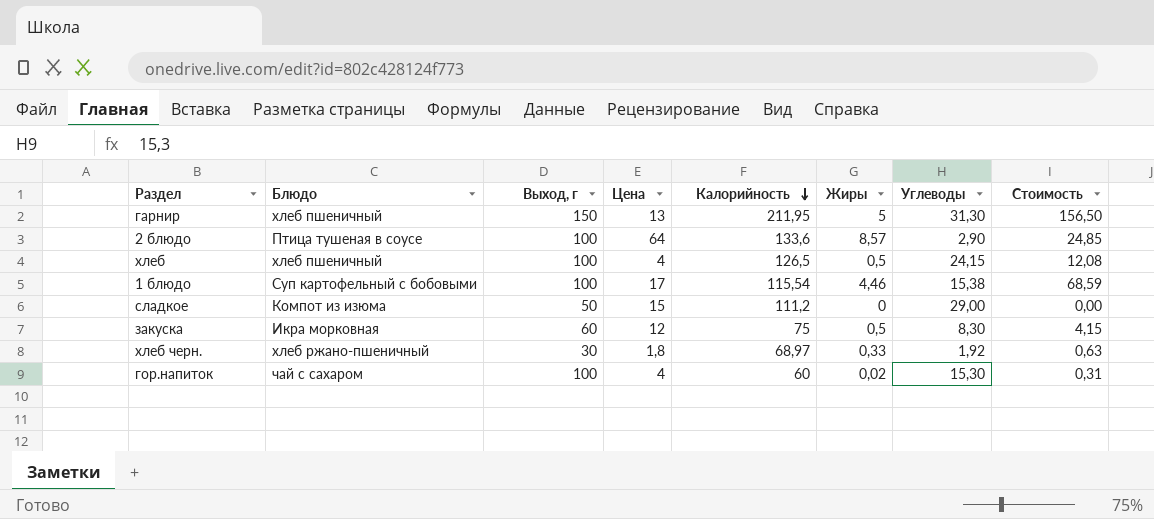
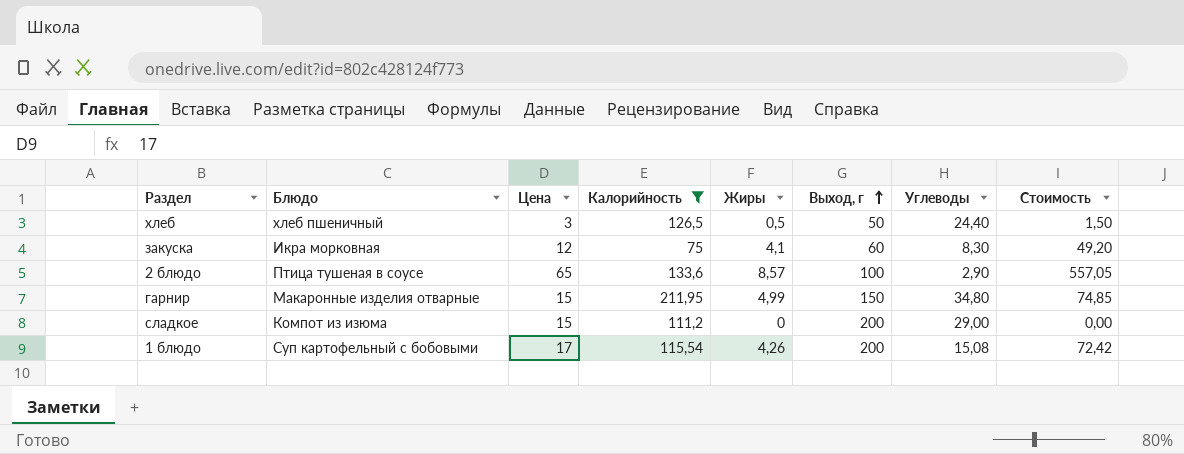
filter: none -> Калорийность >= 75
row order: Калорийность descending -> Выход, г ascending
column Выход, г | position: 3 -> 6
column Стоимость | formula: [Жиры] * [Углеводы] -> [Цена] * [Жиры]
хлеб | Цена: 4 -> 3
хлеб | Выход, г: 100 -> 50
хлеб | Углеводы: 24,15 -> 24,40
закуска | Жиры: 0,5 -> 4,1
2 блюдо | Цена: 64 -> 65
гарнир | Блюдо: хлеб пшеничный -> Макаронные изделия отварные
гарнир | Цена: 13 -> 15
гарнир | Жиры: 5 -> 4,99
гарнир | Углеводы: 31,30 -> 34,80
сладкое | Выход, г: 50 -> 200
1 блюдо | Жиры: 4,46 -> 4,26
1 блюдо | Выход, г: 100 -> 200
1 блюдо | Углеводы: 15,38 -> 15,08

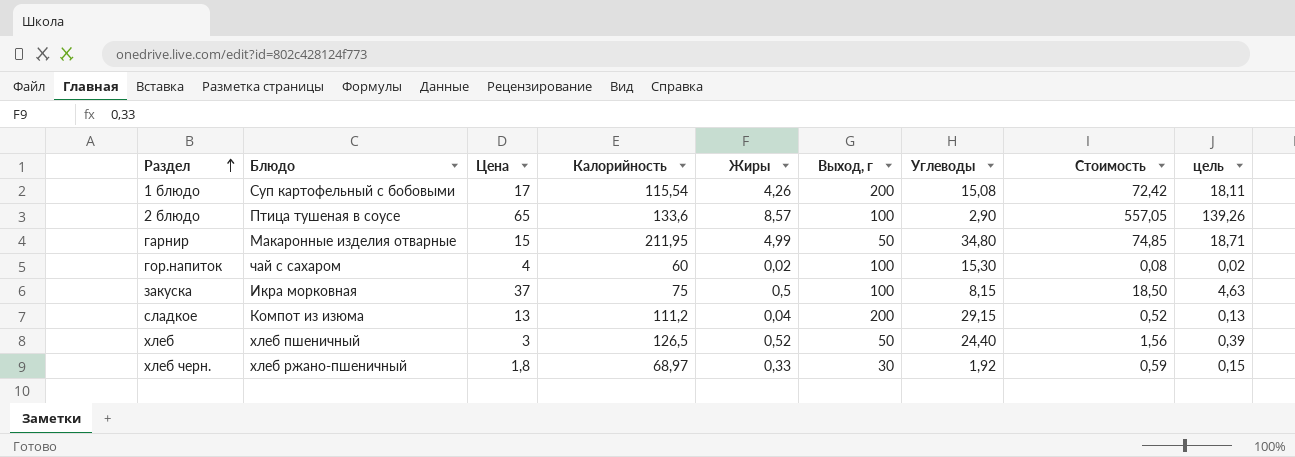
filter: Калорийность >= 75 -> none
row order: Выход, г ascending -> Раздел ascending
column цель | formula: none -> [Стоимость] * 0,25
гарнир | Выход, г: 150 -> 50
закуска | Цена: 12 -> 37
закуска | Жиры: 4,1 -> 0,5
закуска | Выход, г: 60 -> 100
закуска | Углеводы: 8,30 -> 8,15
закуска | Стоимость: 49,20 -> 18,50
сладкое | Цена: 15 -> 13
сладкое | Жиры: 0 -> 0,04
сладкое | Углеводы: 29,00 -> 29,15
сладкое | Стоимость: 0,00 -> 0,52
хлеб | Жиры: 0,5 -> 0,52
хлеб | Стоимость: 1,50 -> 1,56

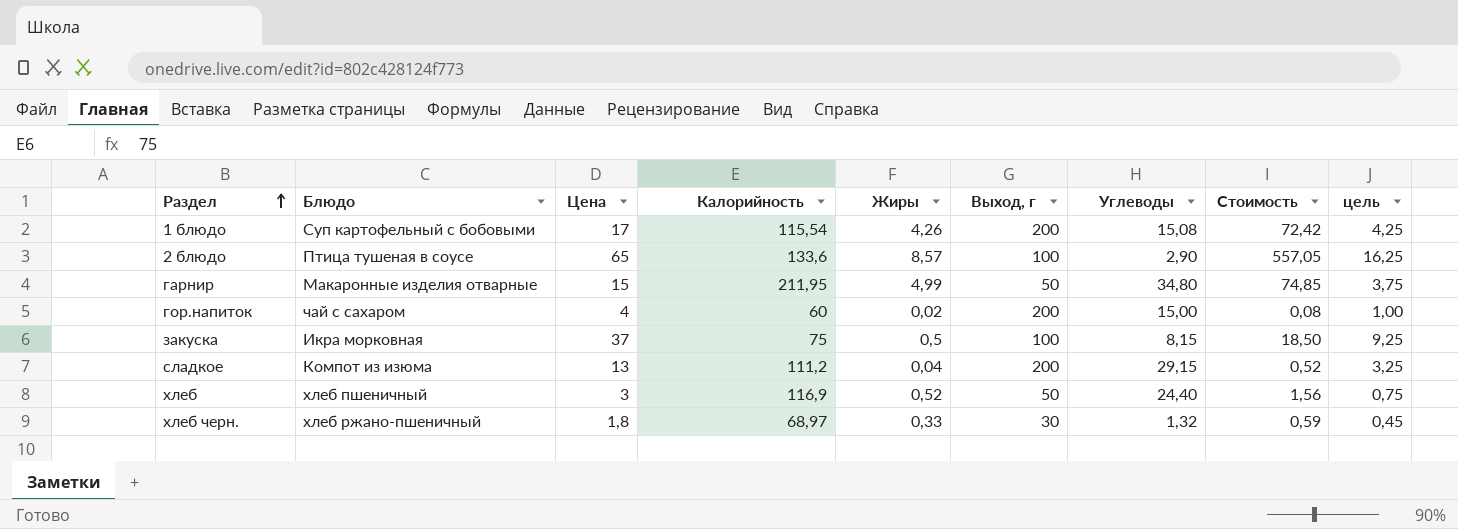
column цель | formula: [Стоимость] * 0,25 -> [Цена] * 0,25
гор.напиток | Выход, г: 100 -> 200
гор.напиток | Углеводы: 15,30 -> 15,00
хлеб | Калорийность: 126,5 -> 116,9
хлеб черн. | Углеводы: 1,92 -> 1,32

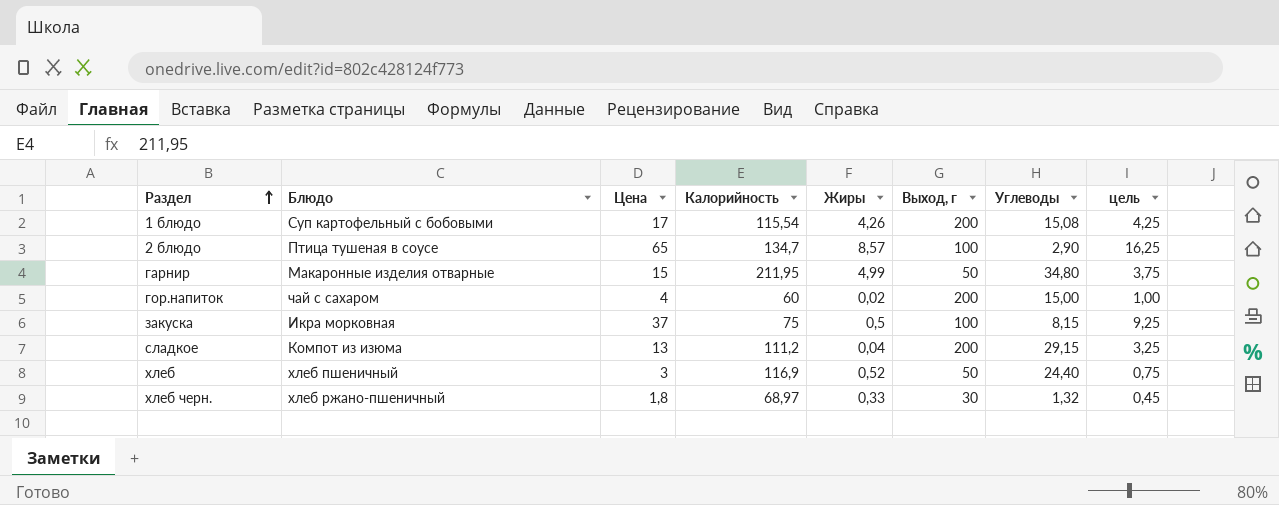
column Стоимость | formula: [Цена] * [Жиры] -> none
2 блюдо | Калорийность: 133,6 -> 134,7

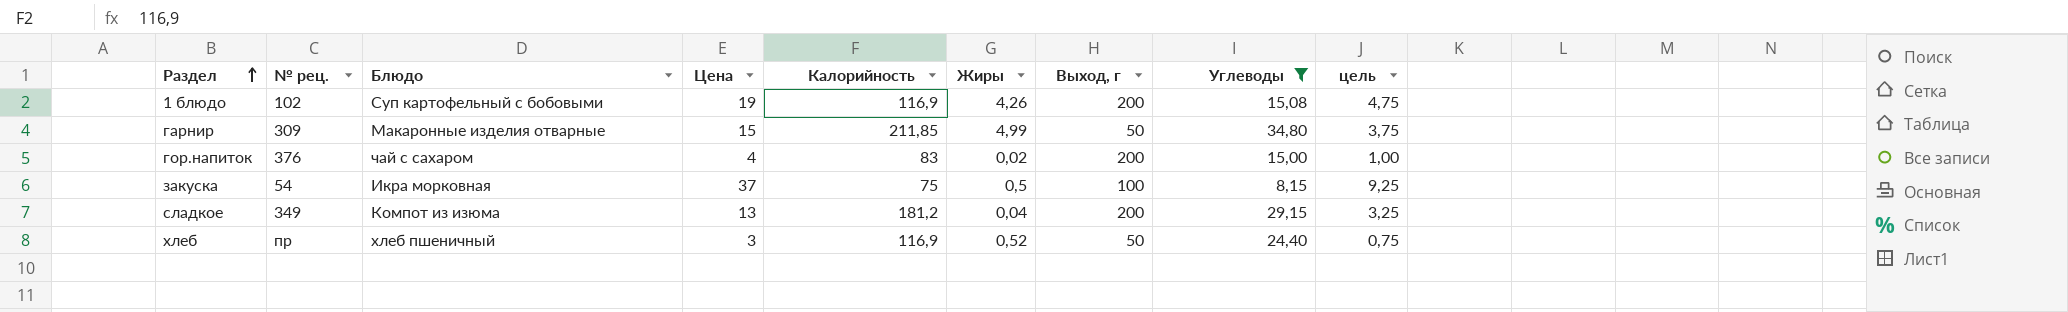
filter: none -> Углеводы >= 8,15
column № рец. | position: none -> 2
1 блюдо | Цена: 17 -> 19
1 блюдо | Калорийность: 115,54 -> 116,9
1 блюдо | цель: 4,25 -> 4,75
гарнир | Калорийность: 211,95 -> 211,85
гор.напиток | Калорийность: 60 -> 83
сладкое | Калорийность: 111,2 -> 181,2

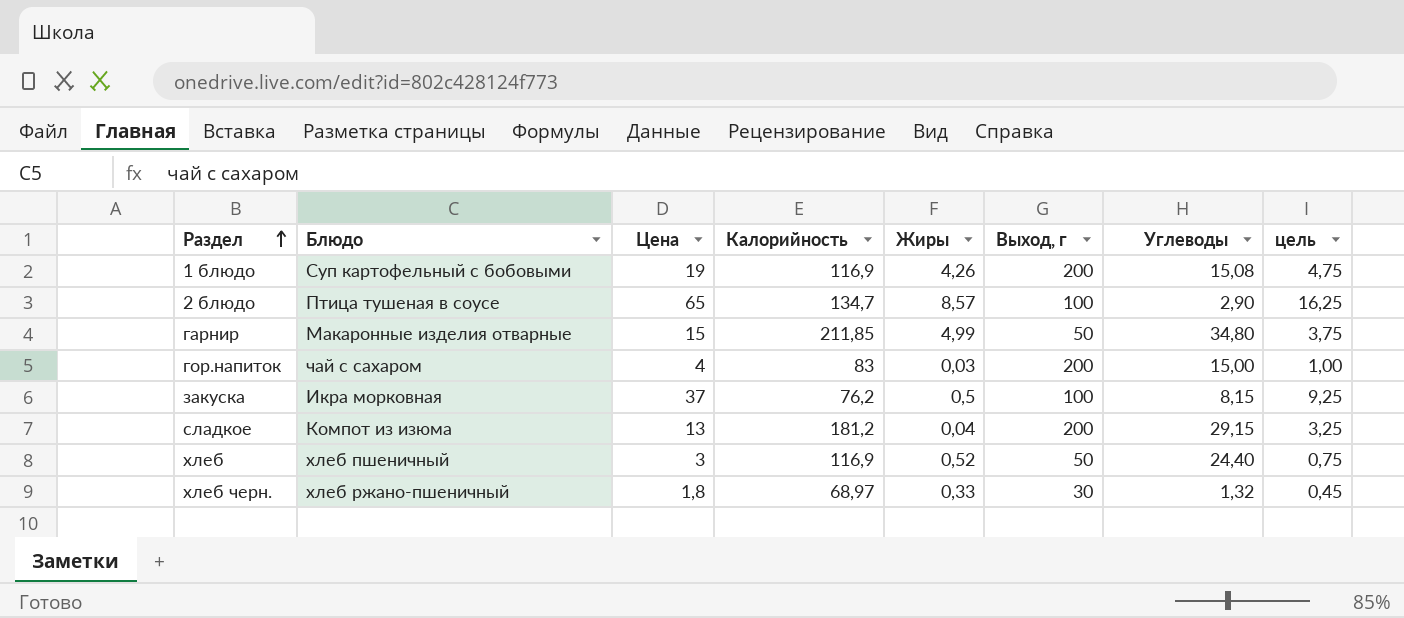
filter: Углеводы >= 8,15 -> none
column № рец. | position: 2 -> none
гор.напиток | Жиры: 0,02 -> 0,03
закуска | Калорийность: 75 -> 76,2

